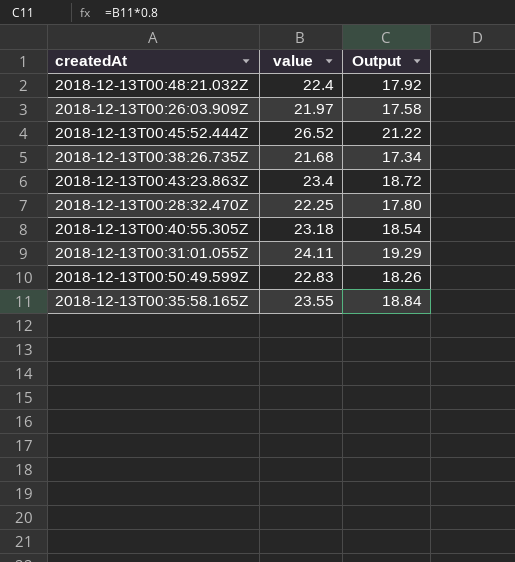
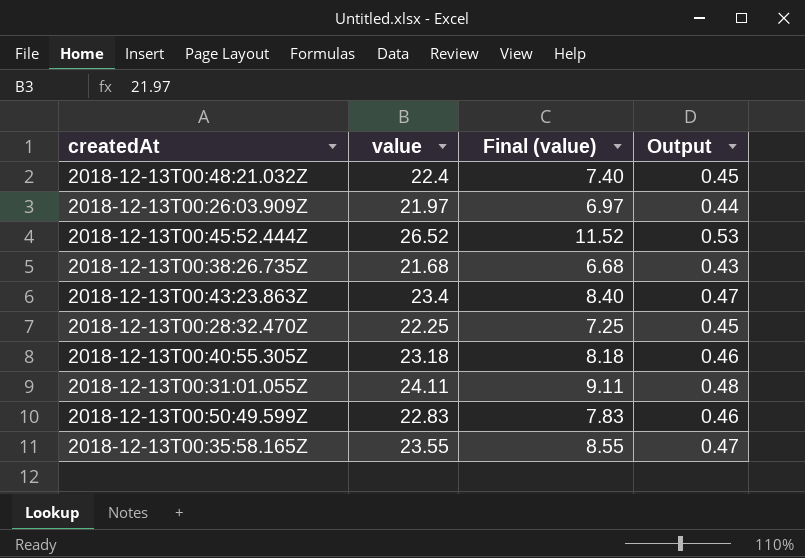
column Final (value) | formula: none -> [value] - 15
column Output | formula: [value] * 0.8 -> [value] * 0.02

